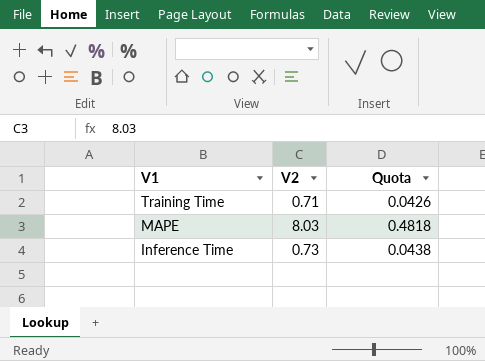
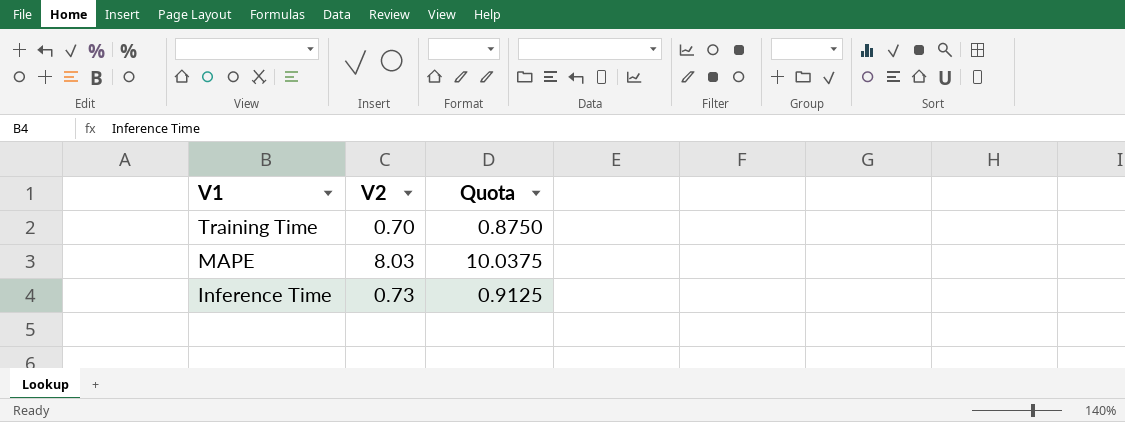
column Quota | formula: [V2] * 0.06 -> [V2] * 1.25
Training Time | V2: 0.71 -> 0.70

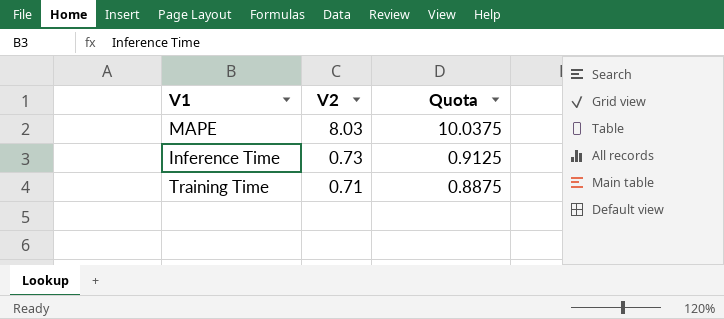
row order: V1 descending -> V2 descending
Training Time | V2: 0.70 -> 0.71
Training Time | Quota: 0.8750 -> 0.8875

